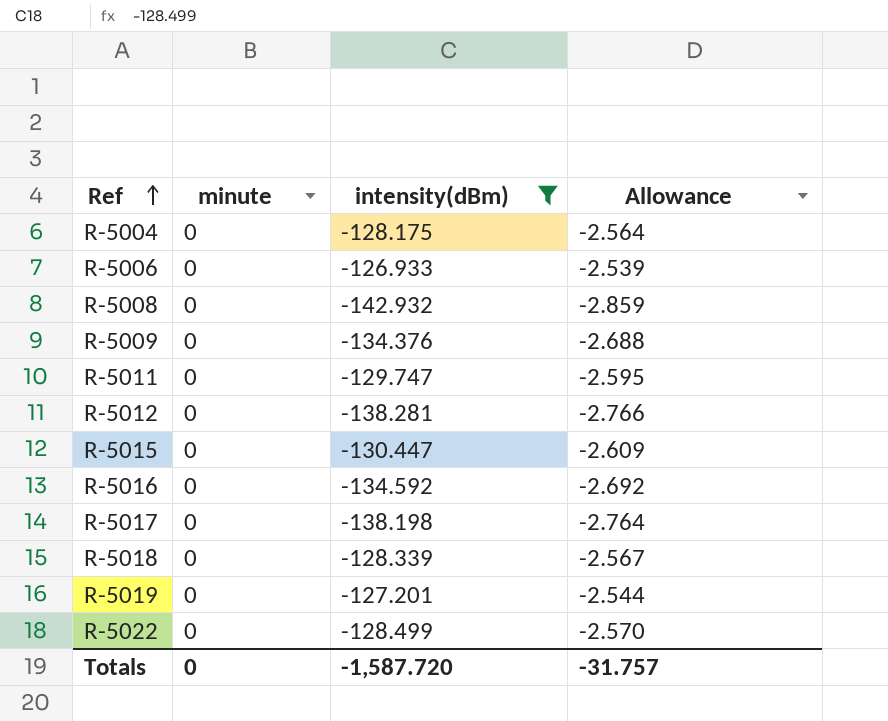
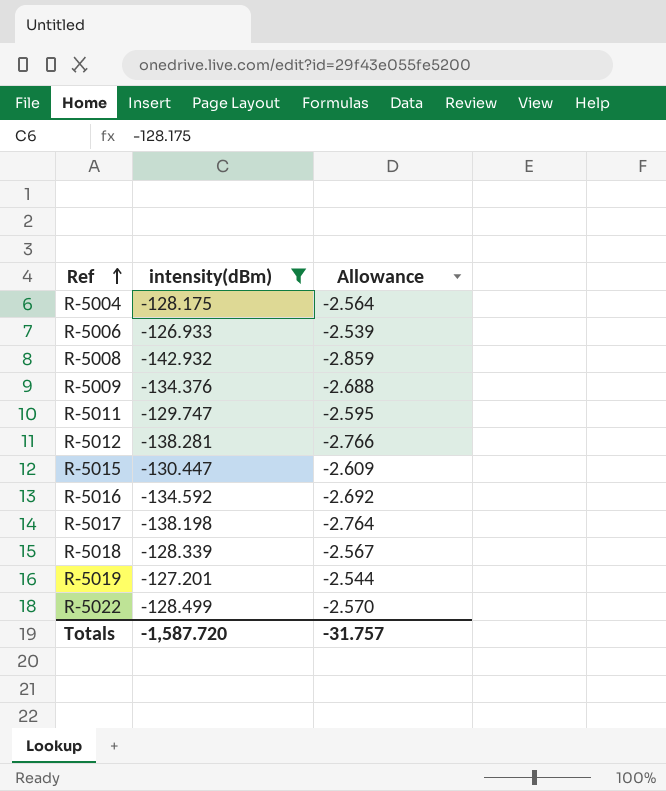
column minute | position: 2 -> none

